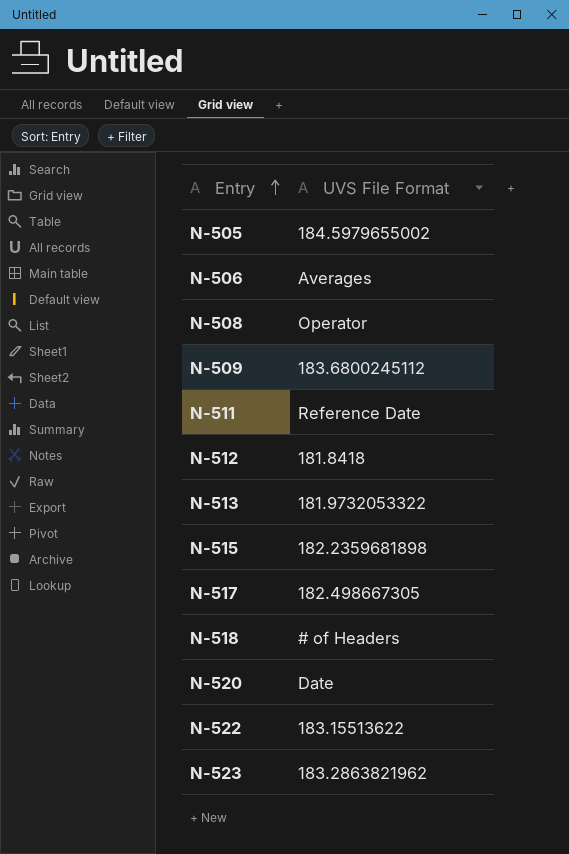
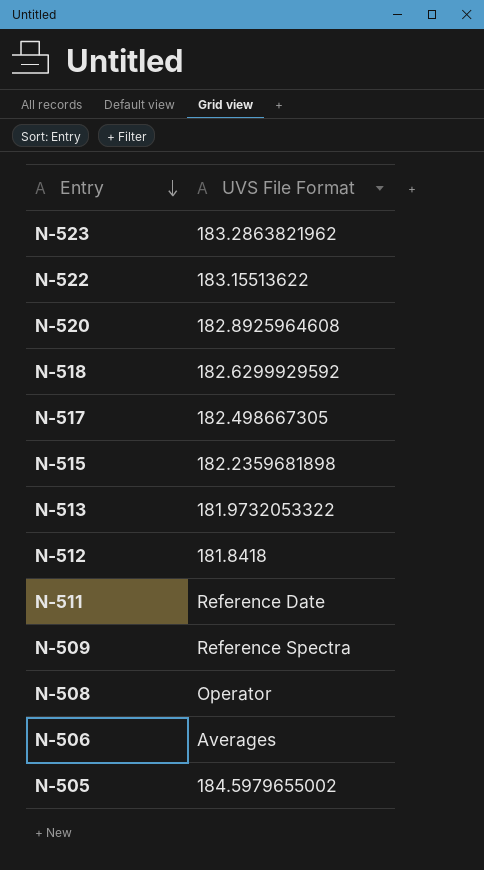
row order: Entry ascending -> Entry descending
N-520 | UVS File Format: Date -> 182.8925964608
N-518 | UVS File Format: # of Headers -> 182.6299929592
N-509 | UVS File Format: 183.6800245112 -> Reference Spectra

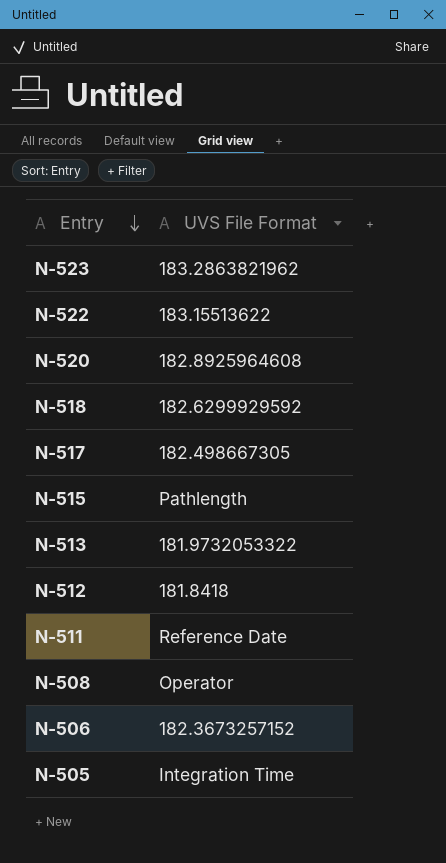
row N-509: Reference Spectra -> none
N-515 | UVS File Format: 182.2359681898 -> Pathlength
N-506 | UVS File Format: Averages -> 182.3673257152
N-505 | UVS File Format: 184.5979655002 -> Integration Time

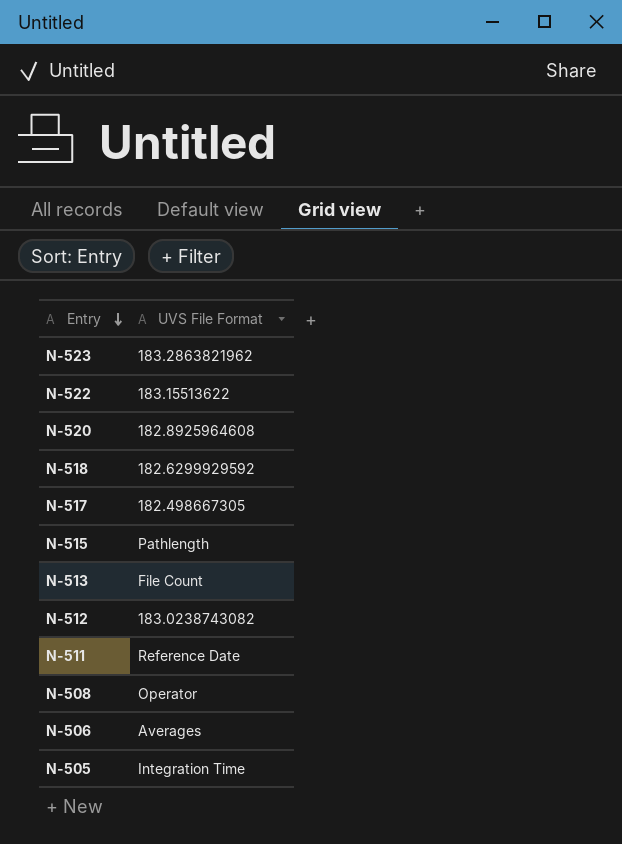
N-513 | UVS File Format: 181.9732053322 -> File Count
N-512 | UVS File Format: 181.8418 -> 183.0238743082
N-506 | UVS File Format: 182.3673257152 -> Averages

